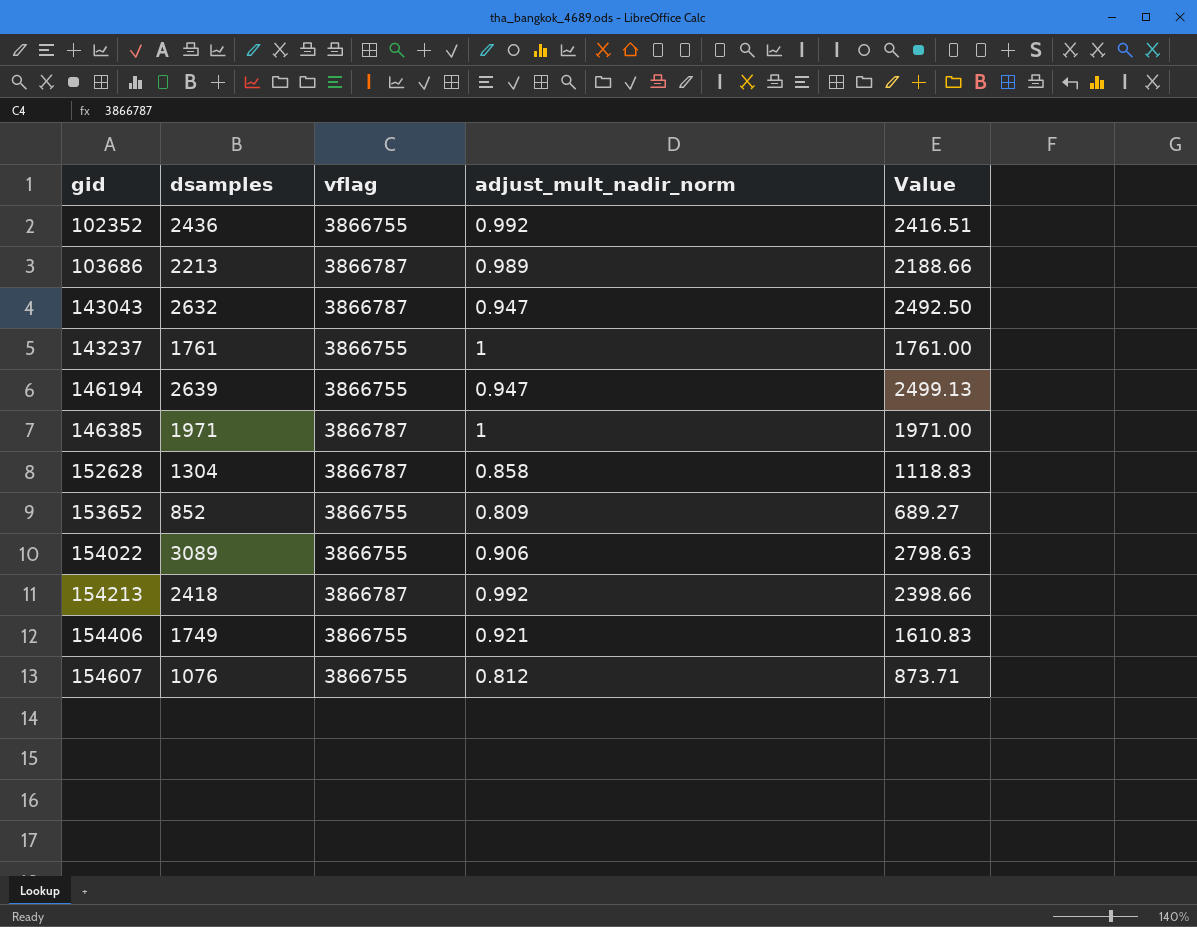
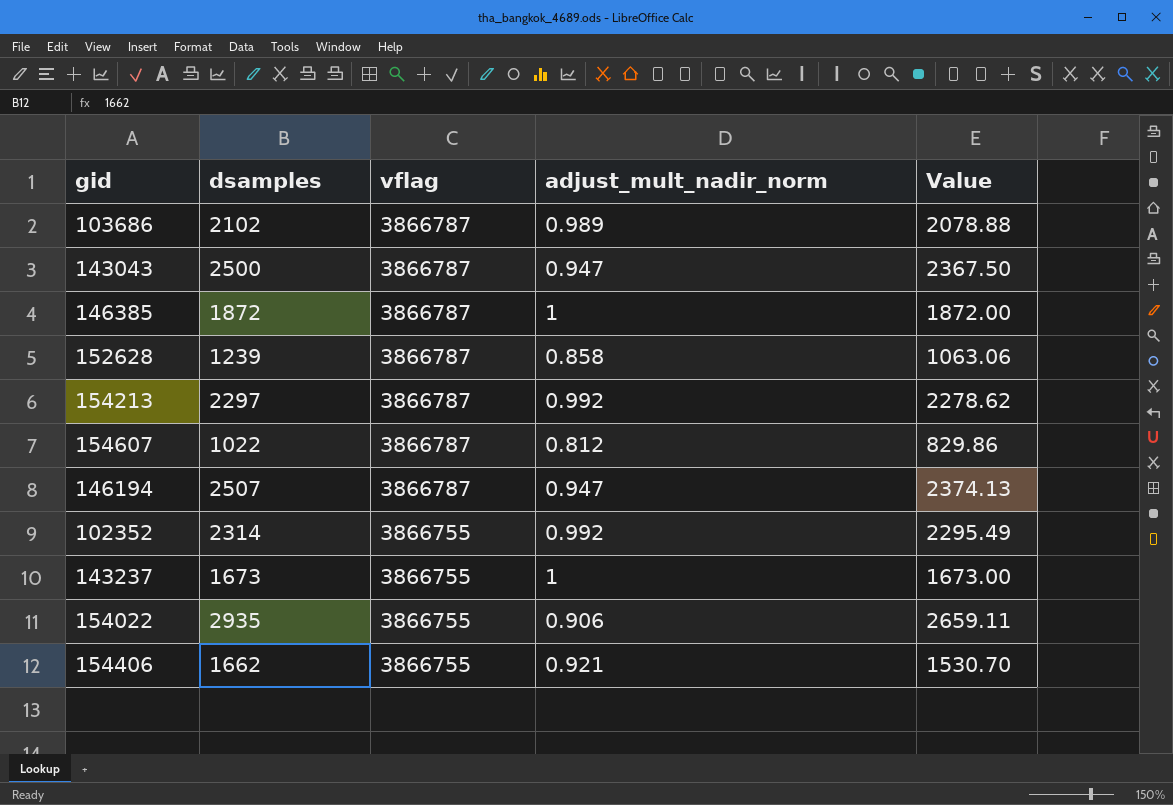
row order: gid ascending -> vflag descending
row 153652: 852 | 3866755 | 0.809 | 689.27 -> none
103686 | dsamples: 2213 -> 2102
103686 | Value: 2188.66 -> 2078.88
143043 | dsamples: 2632 -> 2500
143043 | Value: 2492.50 -> 2367.50
146385 | dsamples: 1971 -> 1872
146385 | Value: 1971.00 -> 1872.00
152628 | dsamples: 1304 -> 1239
152628 | Value: 1118.83 -> 1063.06
154213 | dsamples: 2418 -> 2297
154213 | Value: 2398.66 -> 2278.62
154607 | dsamples: 1076 -> 1022
154607 | vflag: 3866755 -> 3866787
154607 | Value: 873.71 -> 829.86
146194 | dsamples: 2639 -> 2507
146194 | vflag: 3866755 -> 3866787
146194 | Value: 2499.13 -> 2374.13
102352 | dsamples: 2436 -> 2314
102352 | Value: 2416.51 -> 2295.49
143237 | dsamples: 1761 -> 1673
143237 | Value: 1761.00 -> 1673.00
154022 | dsamples: 3089 -> 2935
154022 | Value: 2798.63 -> 2659.11
154406 | dsamples: 1749 -> 1662
154406 | Value: 1610.83 -> 1530.70

